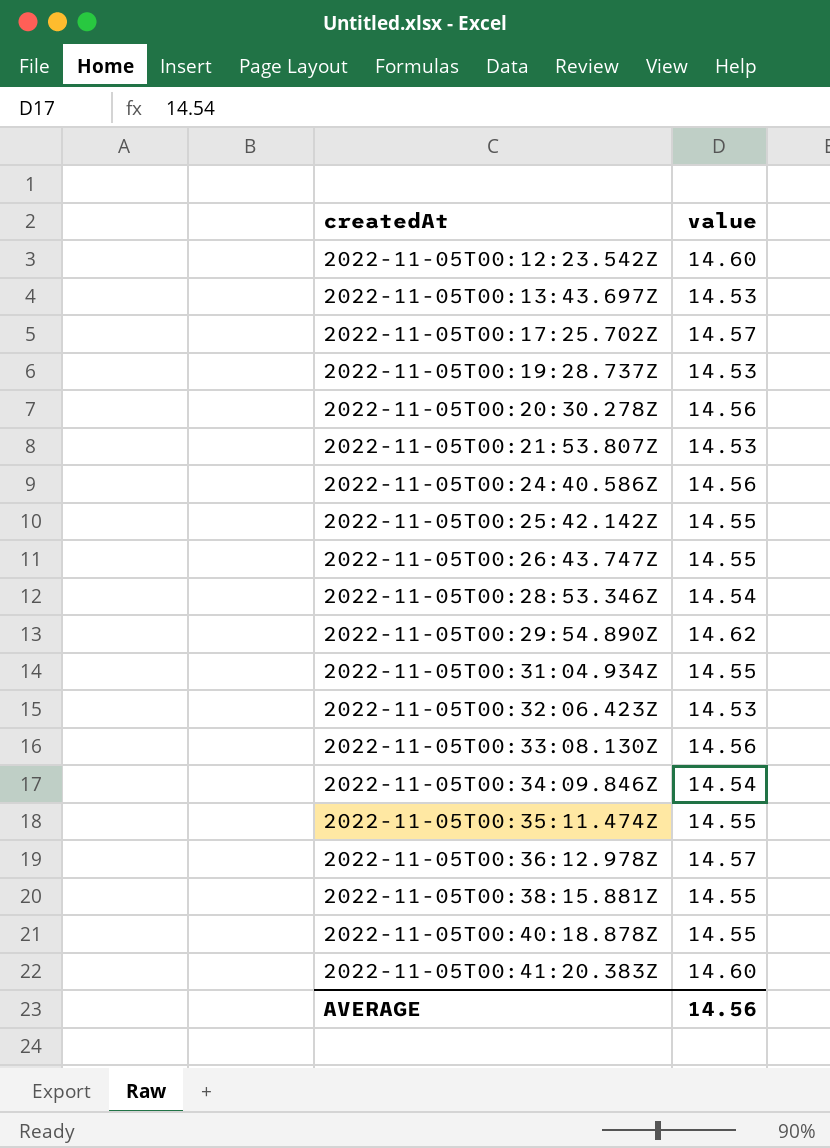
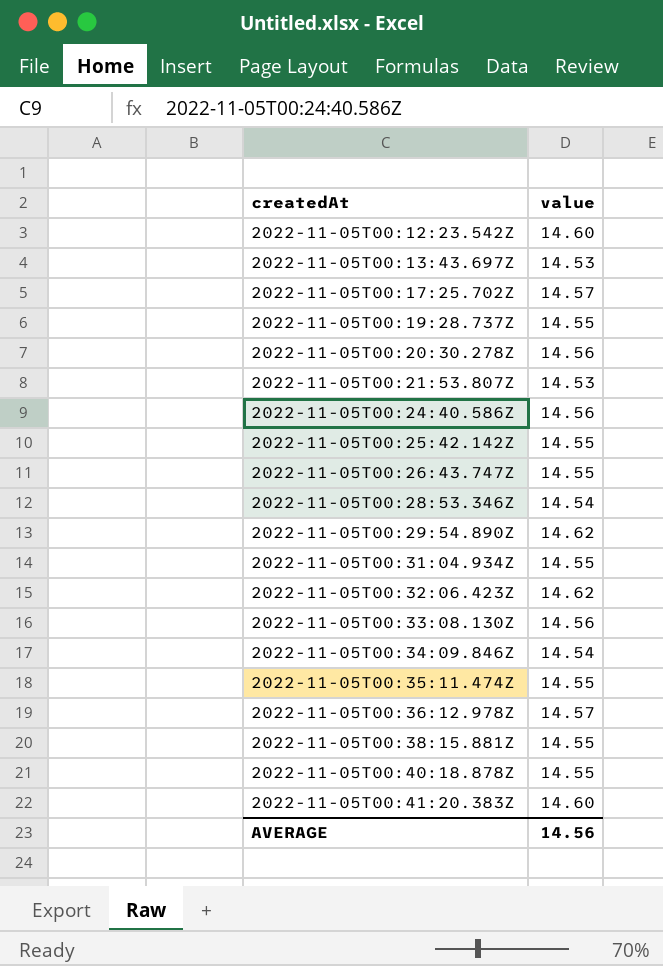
2022-11-05T00:19:28.737Z | value: 14.53 -> 14.55
2022-11-05T00:32:06.423Z | value: 14.53 -> 14.62

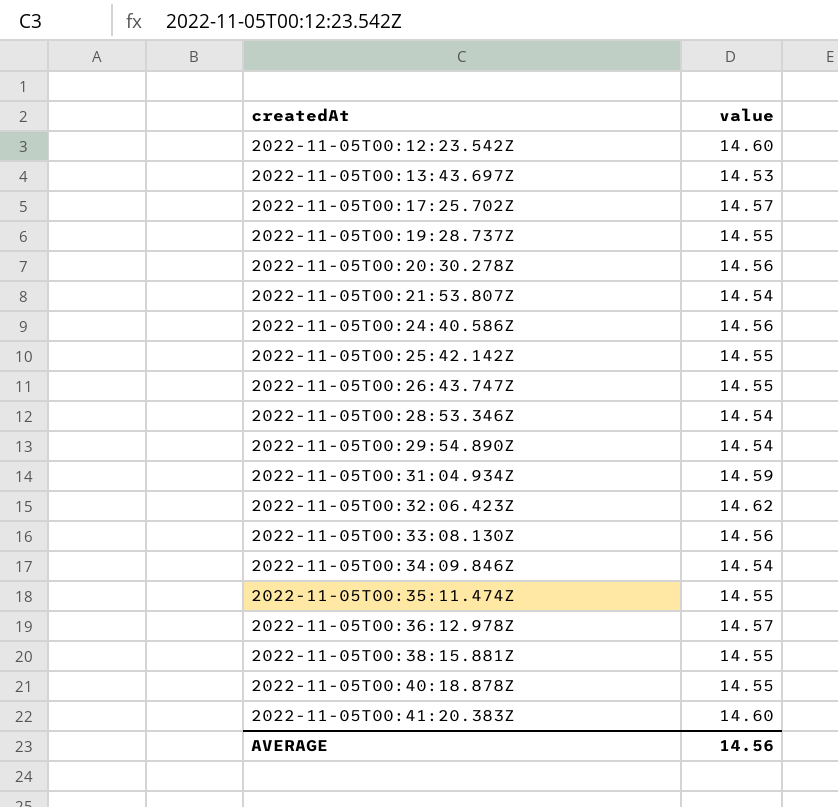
2022-11-05T00:21:53.807Z | value: 14.53 -> 14.54
2022-11-05T00:29:54.890Z | value: 14.62 -> 14.54
2022-11-05T00:31:04.934Z | value: 14.55 -> 14.59

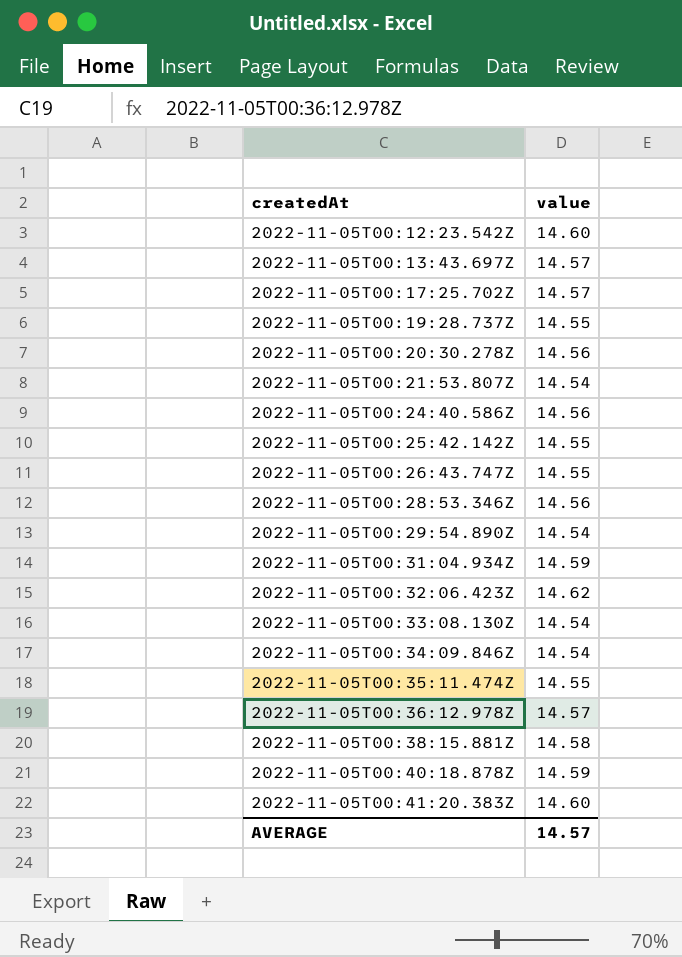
2022-11-05T00:13:43.697Z | value: 14.53 -> 14.57
2022-11-05T00:28:53.346Z | value: 14.54 -> 14.56
2022-11-05T00:33:08.130Z | value: 14.56 -> 14.54
2022-11-05T00:38:15.881Z | value: 14.55 -> 14.58
2022-11-05T00:40:18.878Z | value: 14.55 -> 14.59
AVERAGE | value: 14.56 -> 14.57

